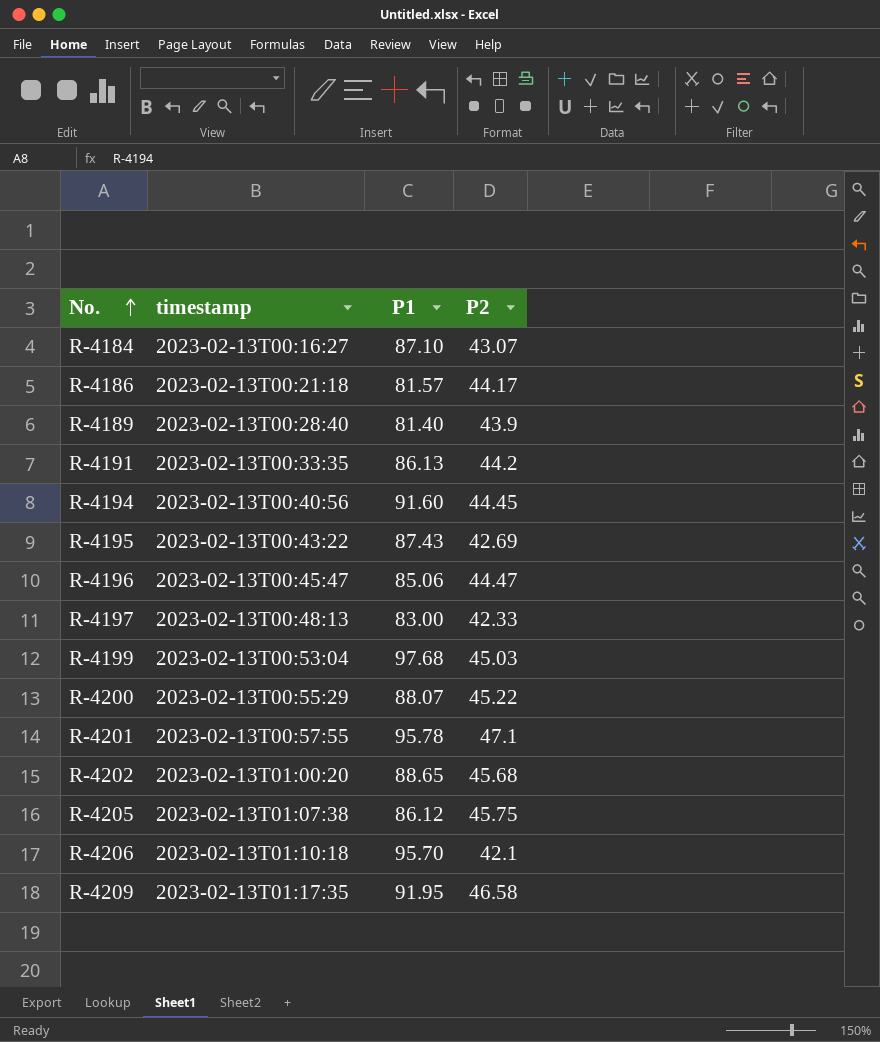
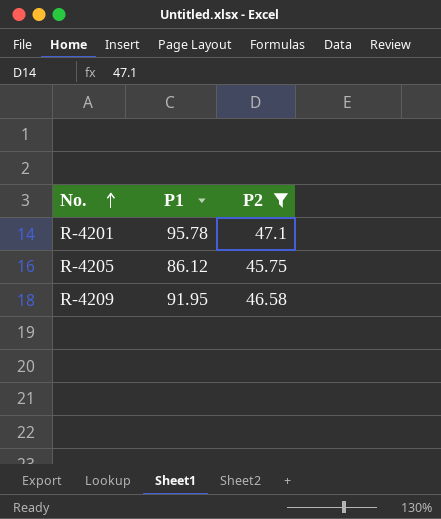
filter: none -> P2 >= 45.75
column timestamp | position: 2 -> none

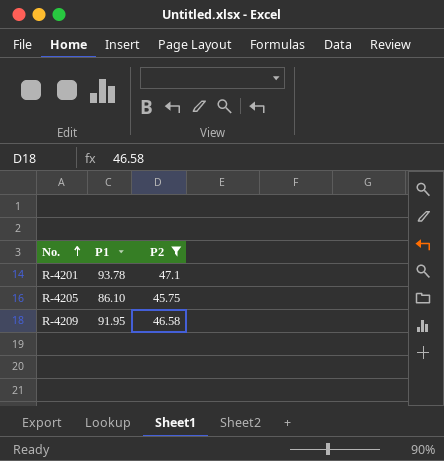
R-4201 | P1: 95.78 -> 93.78
R-4205 | P1: 86.12 -> 86.10

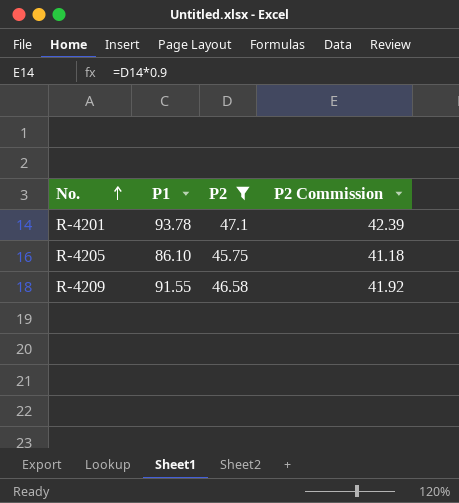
column P2 Commission | formula: none -> [P2] * 0.9
R-4209 | P1: 91.95 -> 91.55

